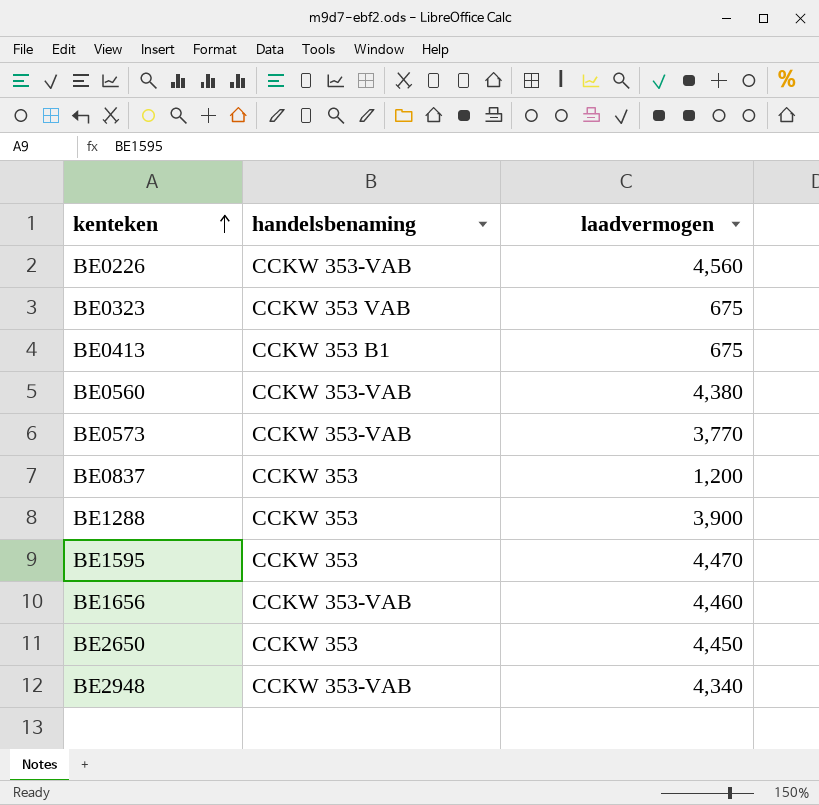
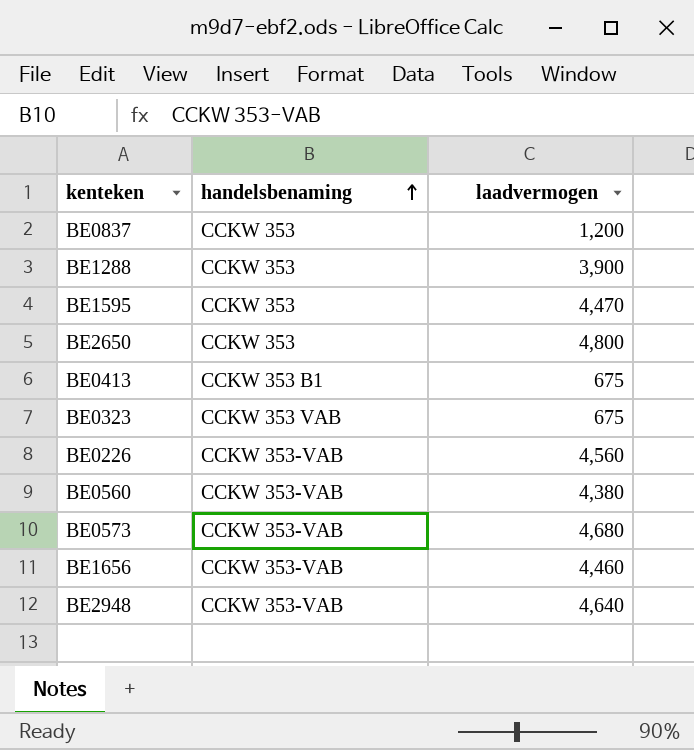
row order: kenteken ascending -> handelsbenaming ascending
BE2650 | laadvermogen: 4,450 -> 4,800
BE0573 | laadvermogen: 3,770 -> 4,680
BE2948 | laadvermogen: 4,340 -> 4,640

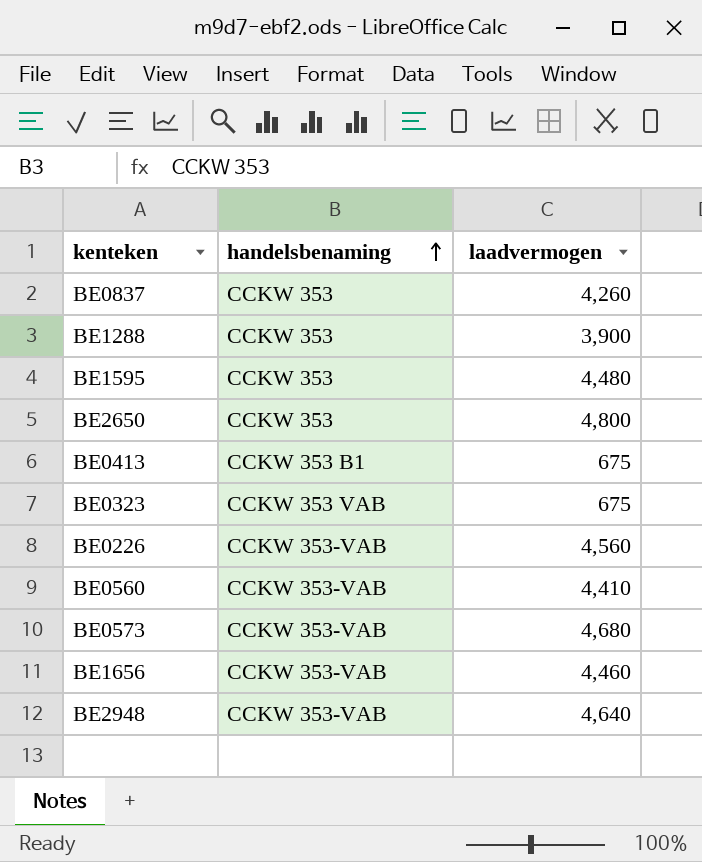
BE0837 | laadvermogen: 1,200 -> 4,260
BE1595 | laadvermogen: 4,470 -> 4,480
BE0560 | laadvermogen: 4,380 -> 4,410

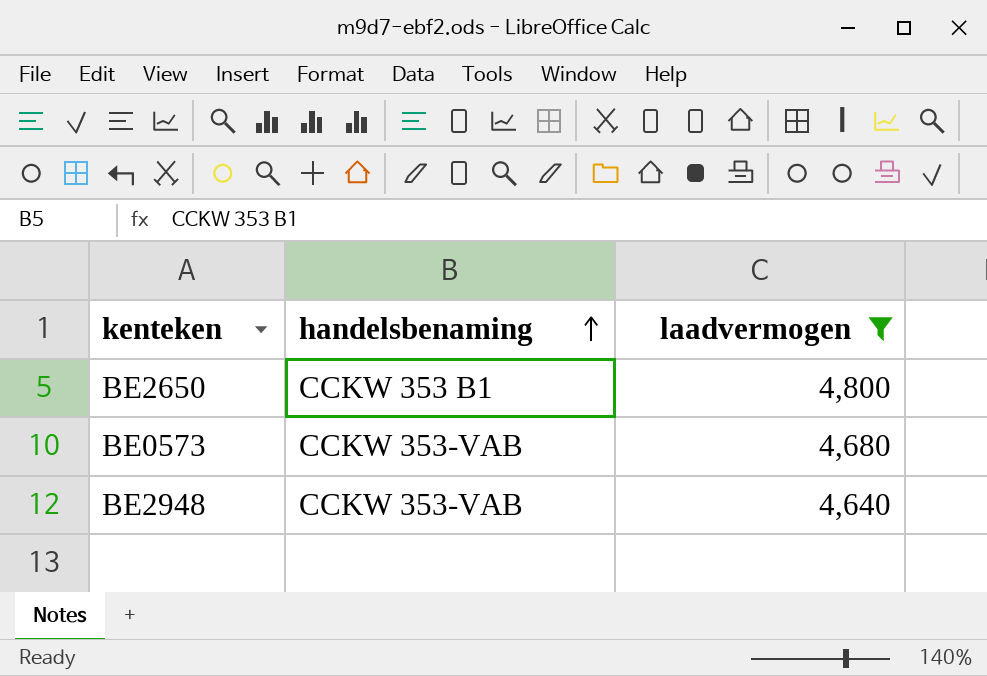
filter: none -> laadvermogen >= 4,640
BE2650 | handelsbenaming: CCKW 353 -> CCKW 353 B1

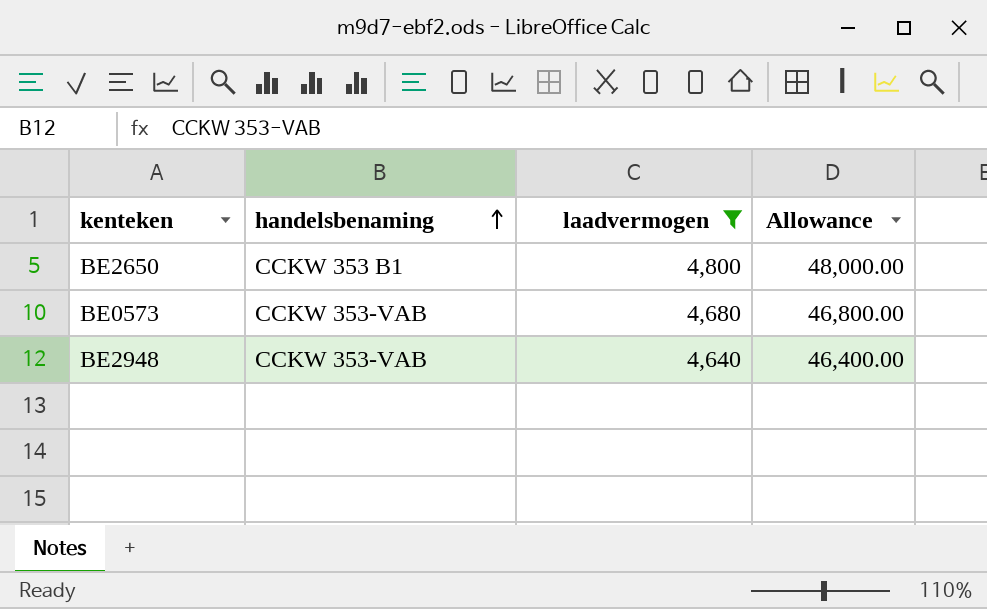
column Allowance | formula: none -> [laadvermogen] * 10

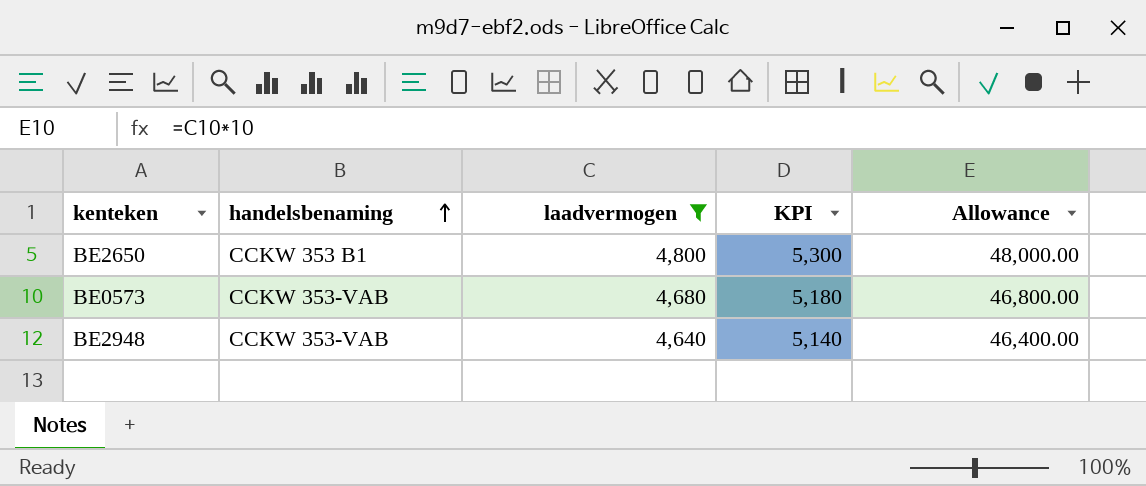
column KPI | formula: none -> [laadvermogen] + 500

